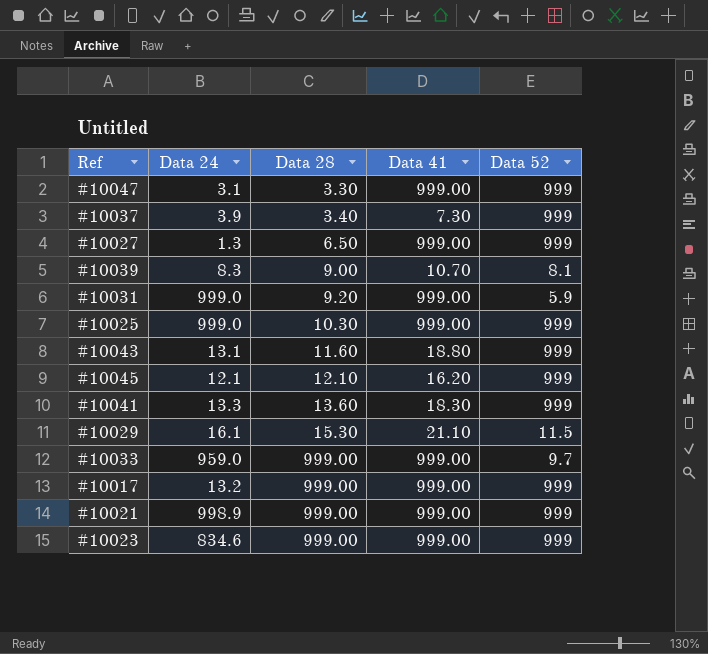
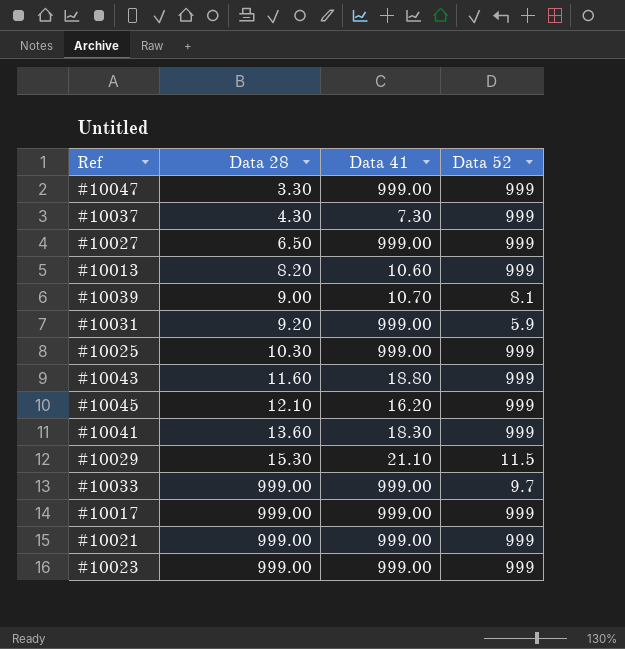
column Data 24 | position: 2 -> none
#10037 | Data 28: 3.40 -> 4.30
row #10013: none -> 8.20 | 10.60 | 999

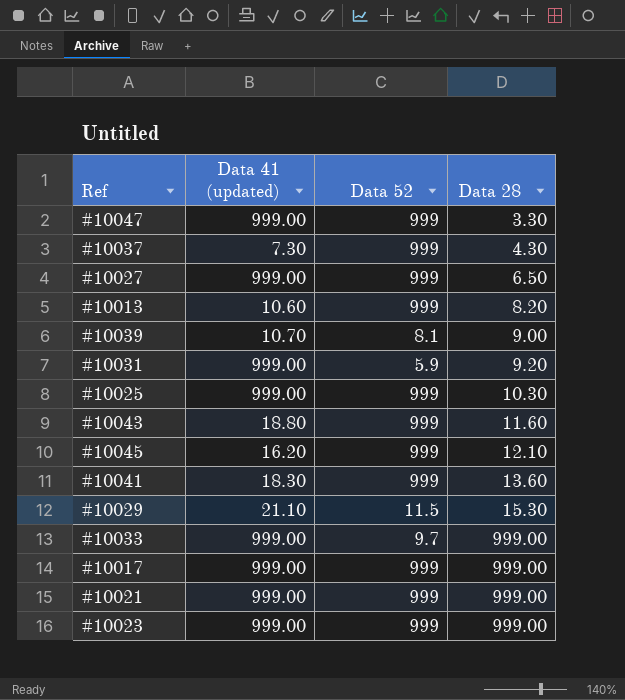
column name: Data 41 -> Data 41 (updated)
column Data 28 | position: 2 -> 4

